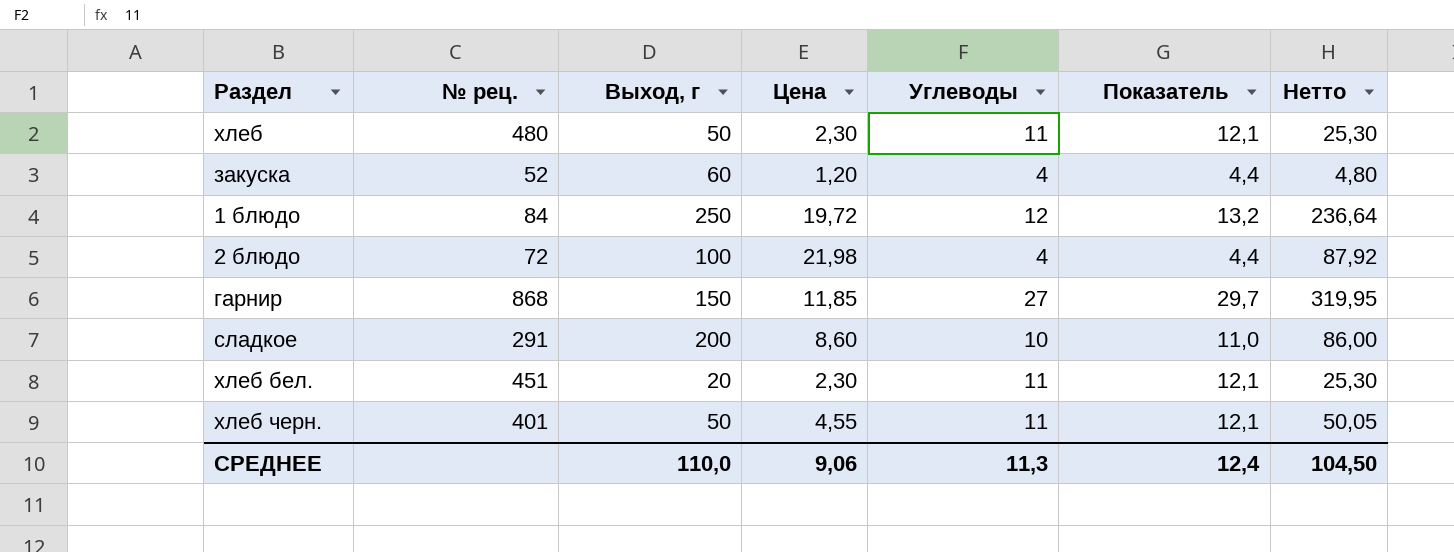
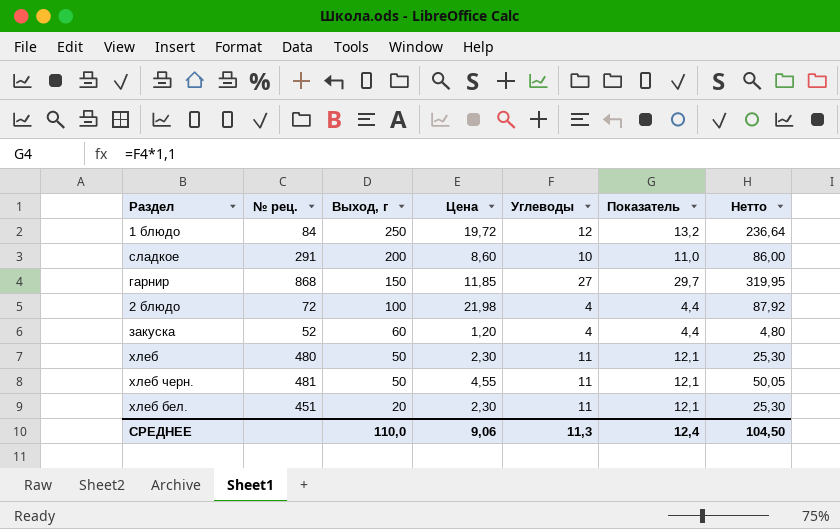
row order: none -> Выход, г descending
хлеб черн. | № рец.: 401 -> 481

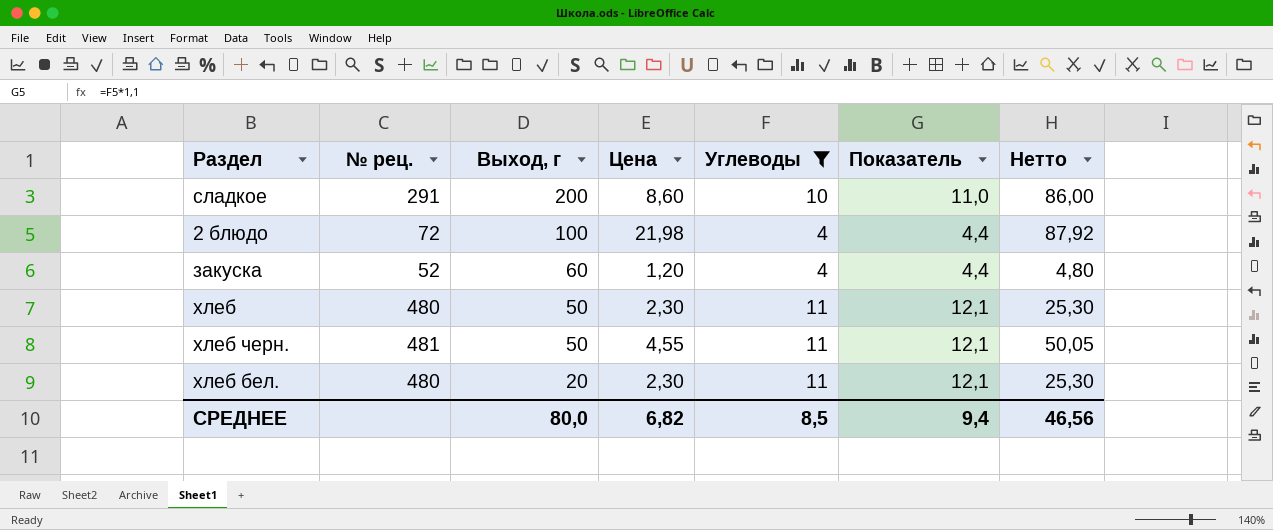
filter: none -> Углеводы <= 11
хлеб бел. | № рец.: 451 -> 480
СРЕДНЕЕ | Выход, г: 110,0 -> 80,0
СРЕДНЕЕ | Цена: 9,06 -> 6,82
СРЕДНЕЕ | Углеводы: 11,3 -> 8,5
СРЕДНЕЕ | Показатель: 12,4 -> 9,4
СРЕДНЕЕ | Нетто: 104,50 -> 46,56

